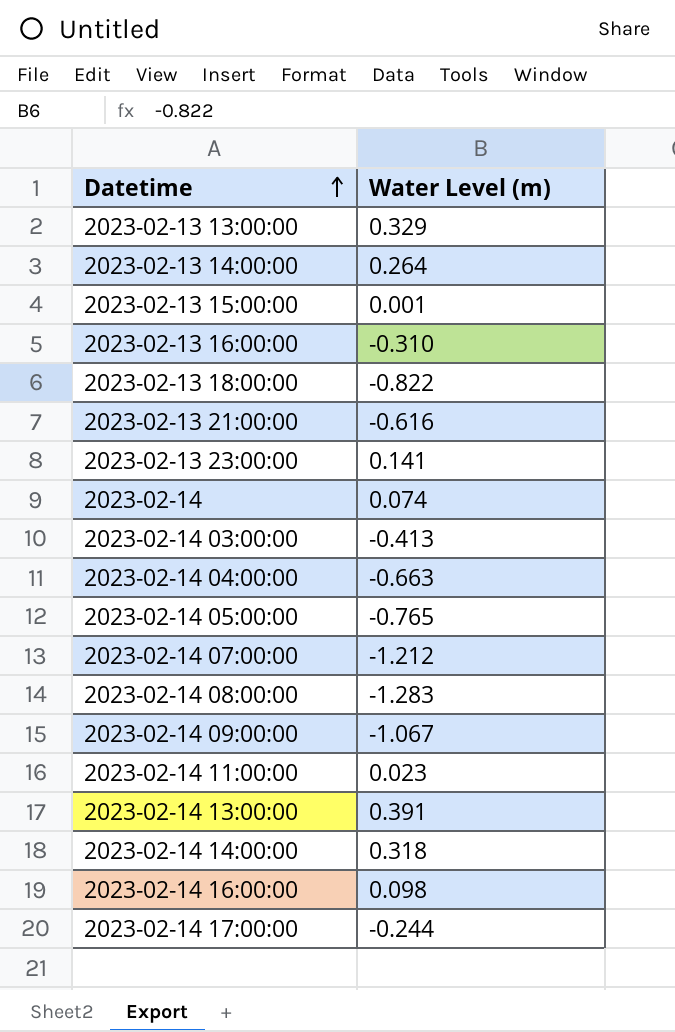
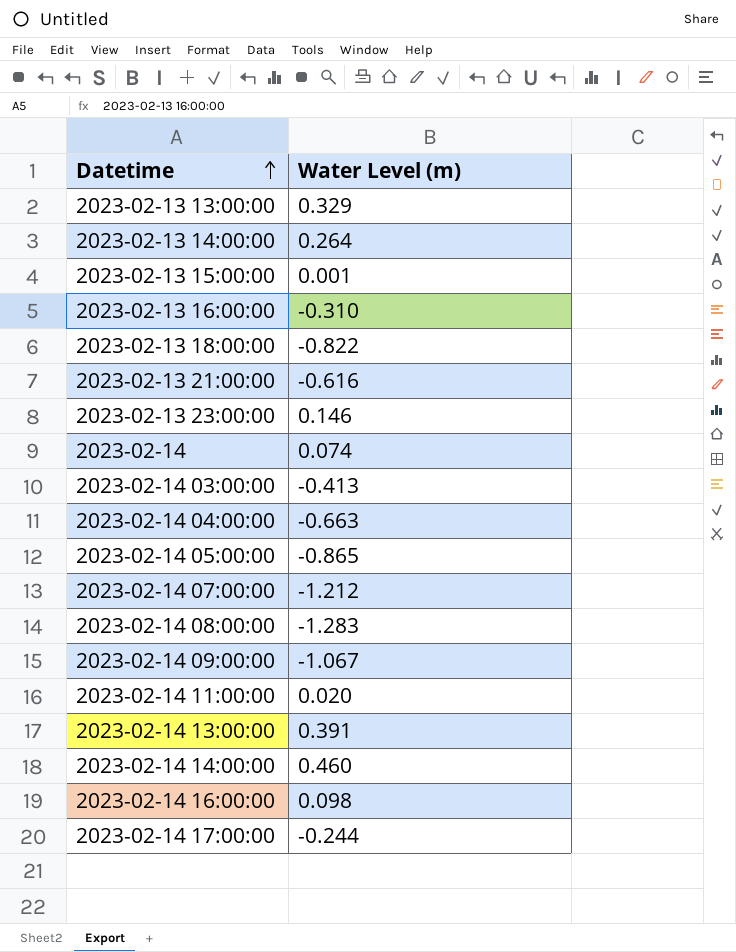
2023-02-13 23:00:00 | Water Level (m): 0.141 -> 0.146
2023-02-14 05:00:00 | Water Level (m): -0.765 -> -0.865
2023-02-14 11:00:00 | Water Level (m): 0.023 -> 0.020
2023-02-14 14:00:00 | Water Level (m): 0.318 -> 0.460

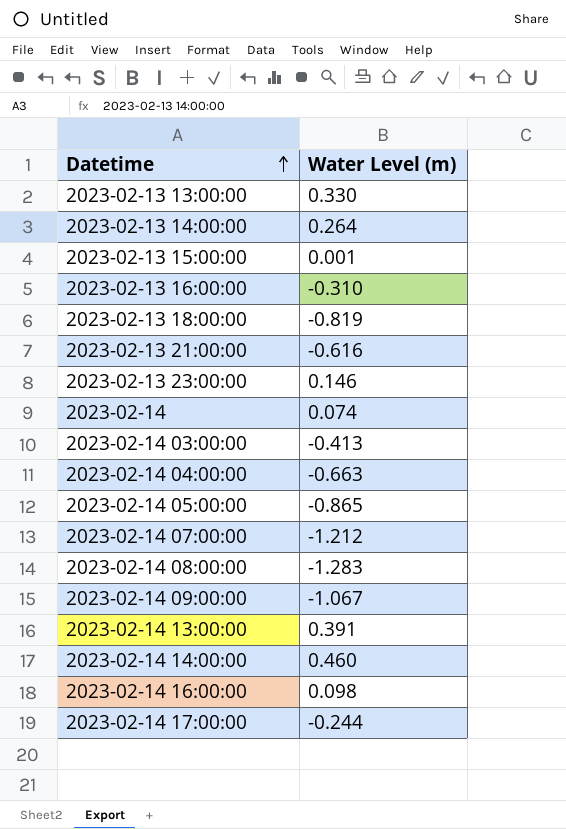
row 2023-02-14 11:00:00: 0.020 -> none
2023-02-13 13:00:00 | Water Level (m): 0.329 -> 0.330
2023-02-13 18:00:00 | Water Level (m): -0.822 -> -0.819

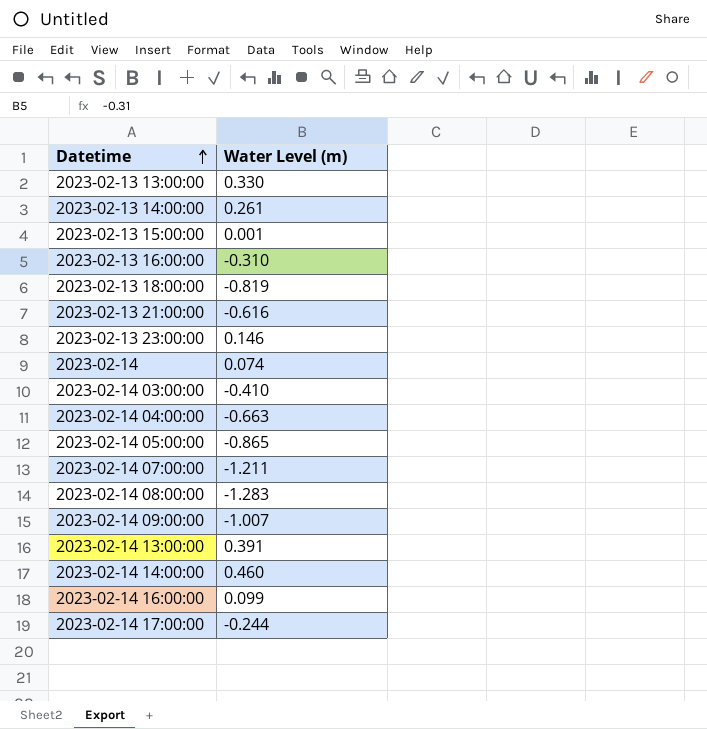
2023-02-13 14:00:00 | Water Level (m): 0.264 -> 0.261
2023-02-14 03:00:00 | Water Level (m): -0.413 -> -0.410
2023-02-14 07:00:00 | Water Level (m): -1.212 -> -1.211
2023-02-14 09:00:00 | Water Level (m): -1.067 -> -1.007
2023-02-14 16:00:00 | Water Level (m): 0.098 -> 0.099

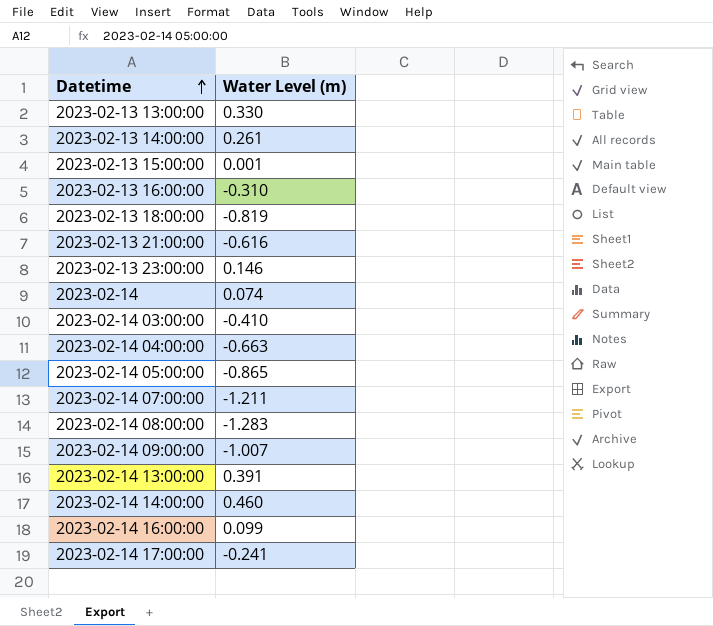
2023-02-14 17:00:00 | Water Level (m): -0.244 -> -0.241

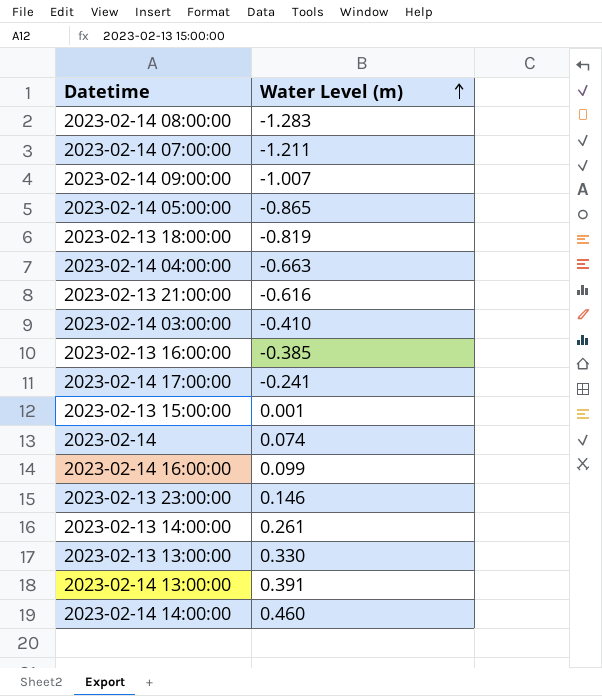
row order: Datetime ascending -> Water Level (m) ascending
2023-02-13 16:00:00 | Water Level (m): -0.310 -> -0.385

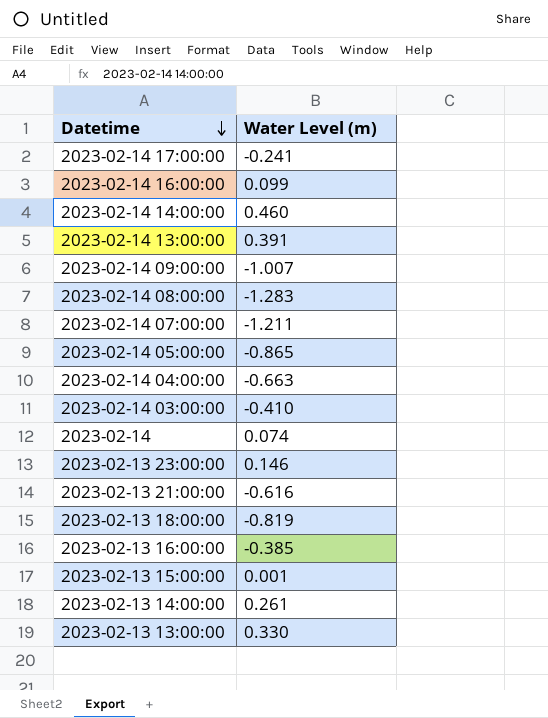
row order: Water Level (m) ascending -> Datetime descending

